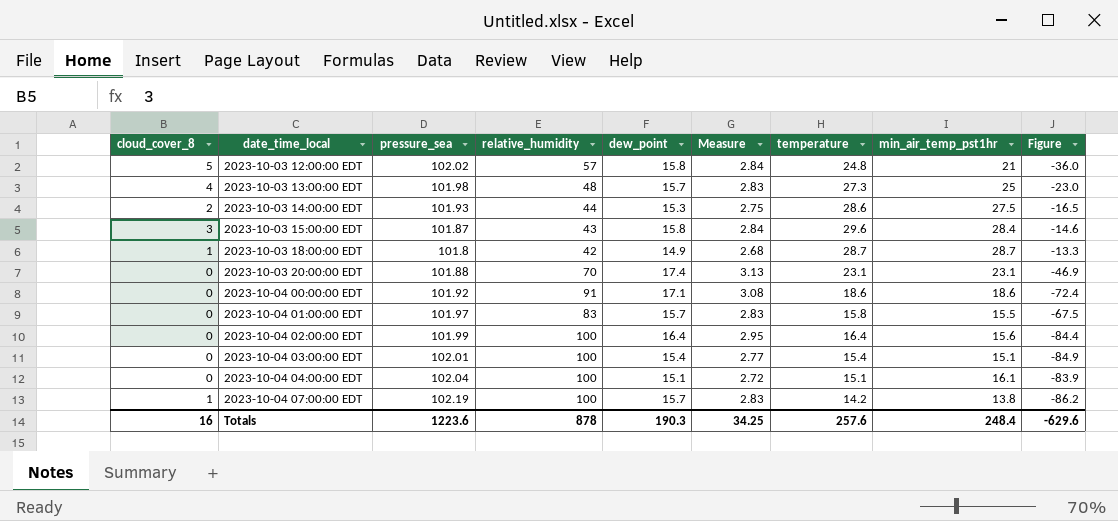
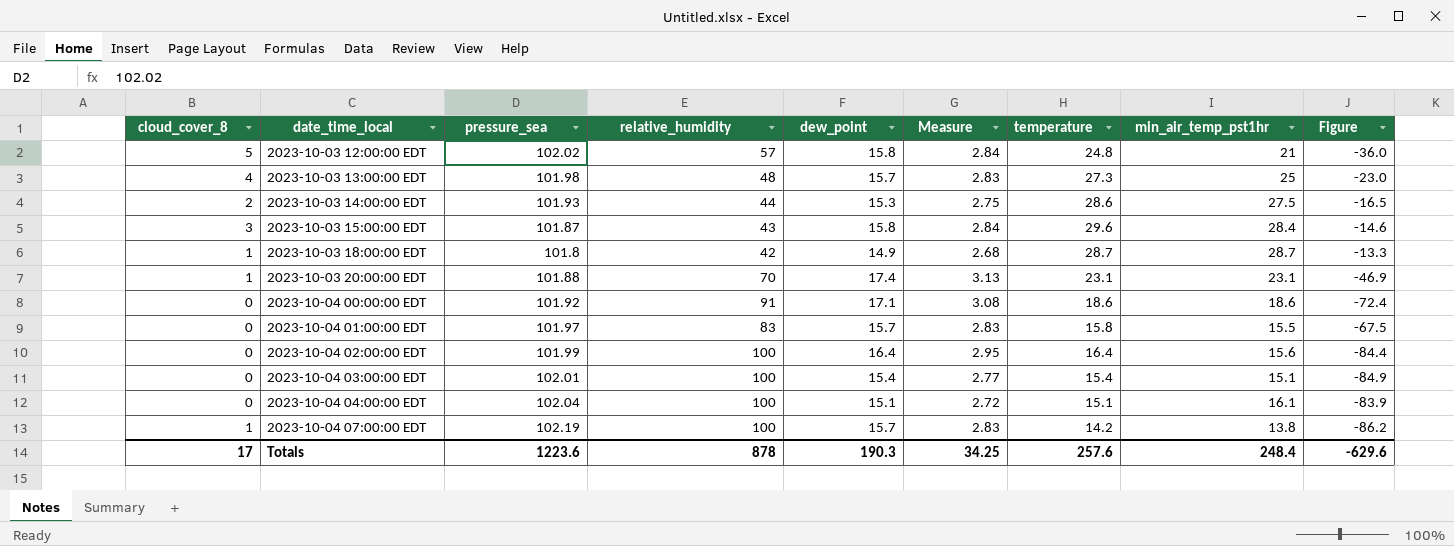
2023-10-03 20:00:00 EDT | cloud_cover_8: 0 -> 1
Totals | cloud_cover_8: 16 -> 17

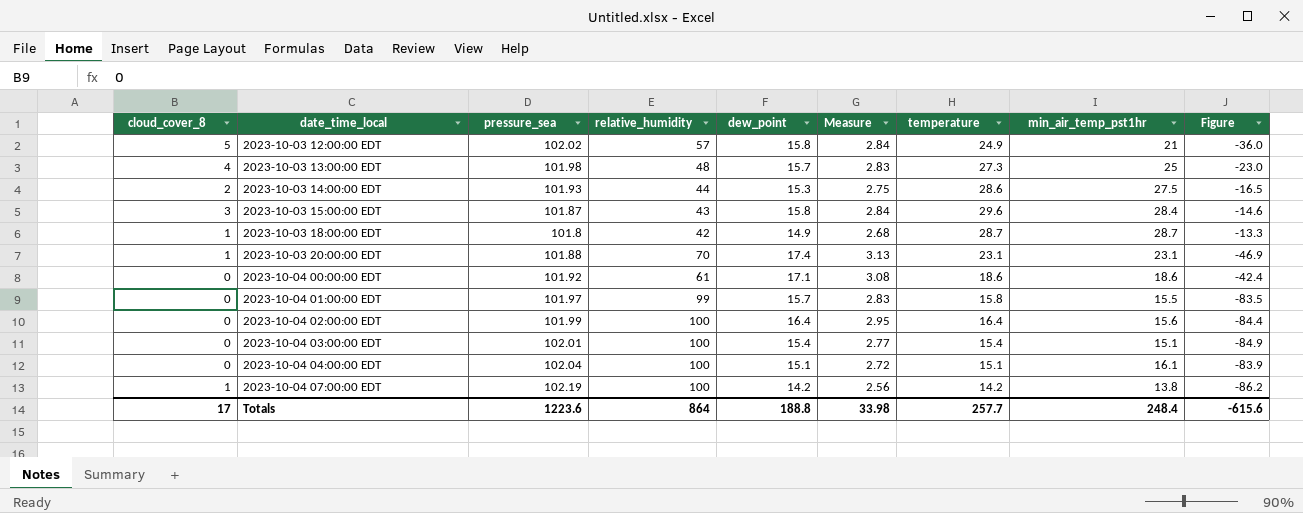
2023-10-03 12:00:00 EDT | temperature: 24.8 -> 24.9
2023-10-04 00:00:00 EDT | relative_humidity: 91 -> 61
2023-10-04 00:00:00 EDT | Figure: -72.4 -> -42.4
2023-10-04 01:00:00 EDT | relative_humidity: 83 -> 99
2023-10-04 01:00:00 EDT | Figure: -67.5 -> -83.5
2023-10-04 07:00:00 EDT | dew_point: 15.7 -> 14.2
2023-10-04 07:00:00 EDT | Measure: 2.83 -> 2.56
Totals | relative_humidity: 878 -> 864
Totals | dew_point: 190.3 -> 188.8
Totals | Measure: 34.25 -> 33.98
Totals | temperature: 257.6 -> 257.7
Totals | Figure: -629.6 -> -615.6

